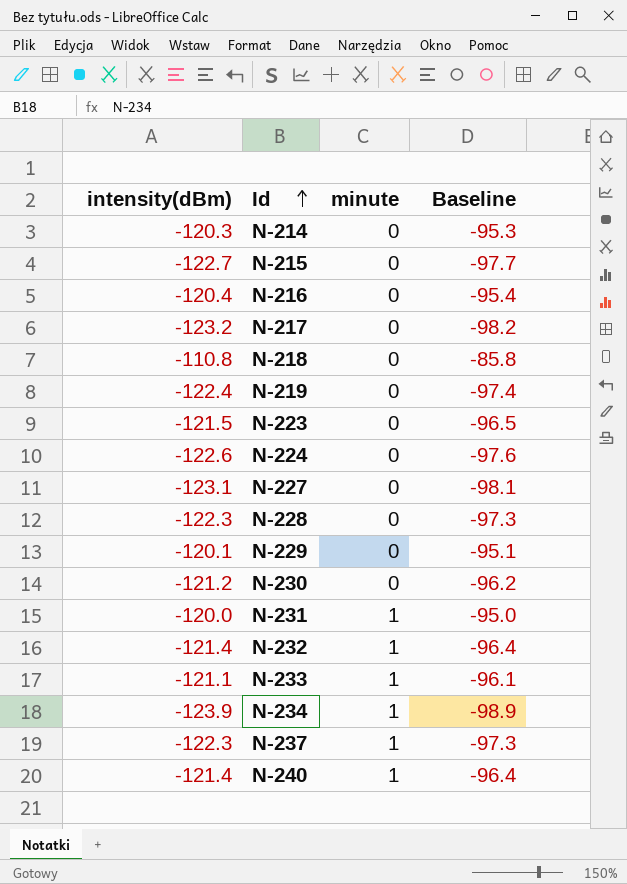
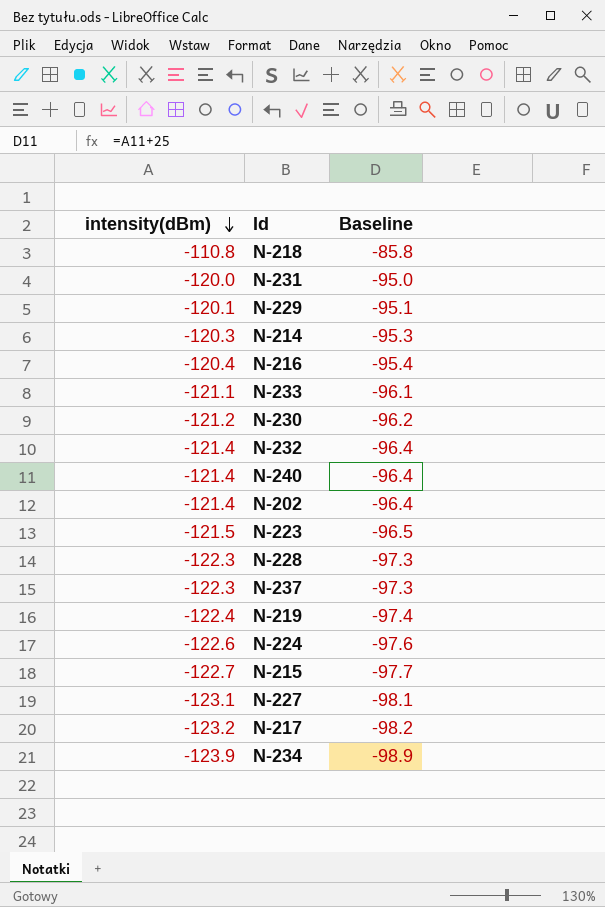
row order: Id ascending -> intensity(dBm) descending
column minute | position: 3 -> none
row N-202: none -> -121.4 | -96.4

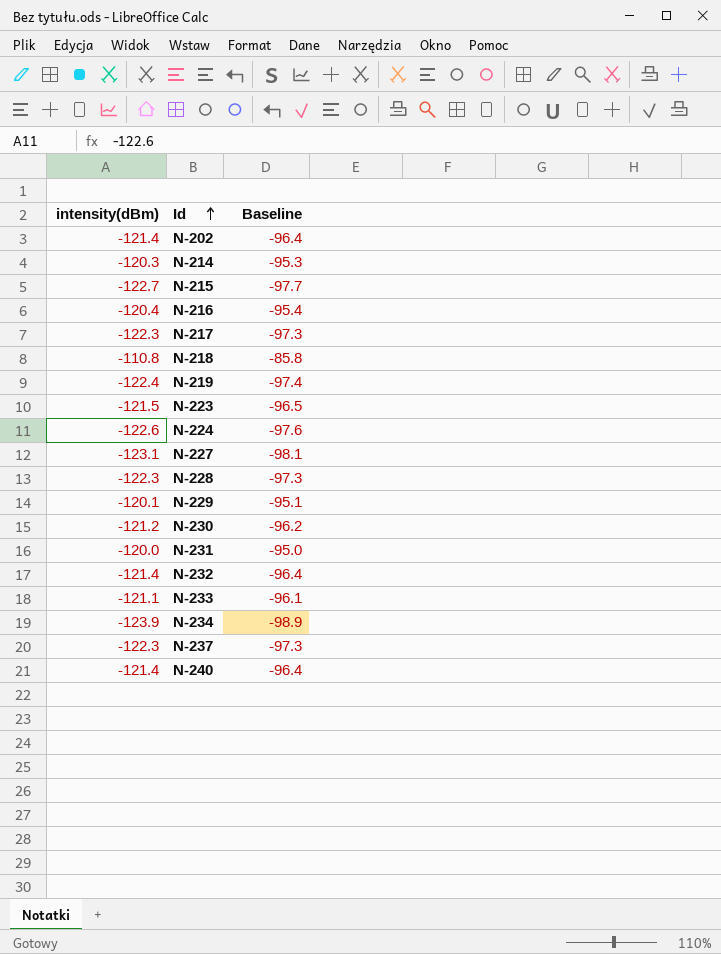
row order: intensity(dBm) descending -> Id ascending
N-217 | intensity(dBm): -123.2 -> -122.3
N-217 | Baseline: -98.2 -> -97.3

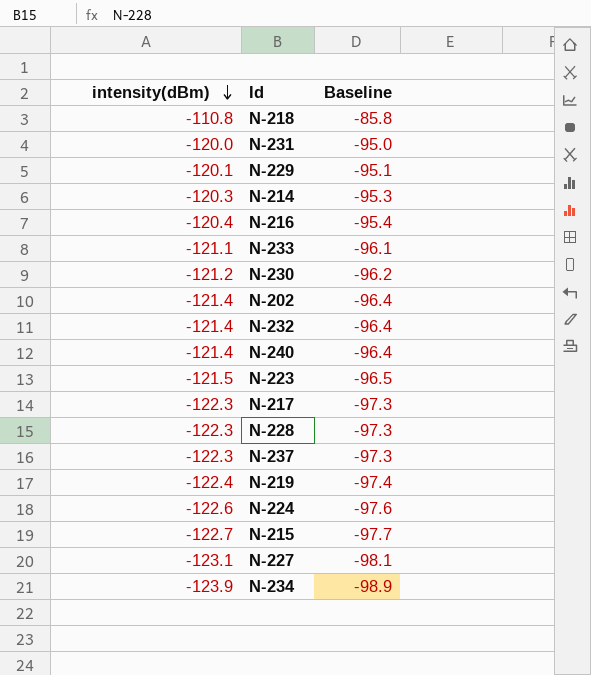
row order: Id ascending -> intensity(dBm) descending

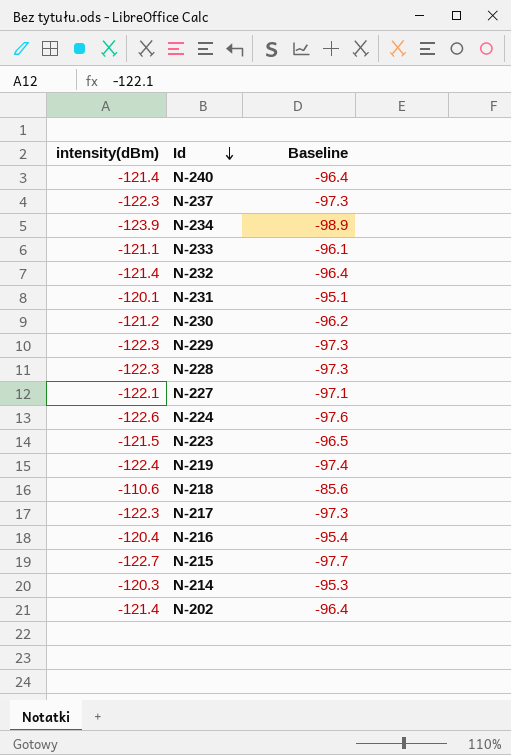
row order: intensity(dBm) descending -> Id descending
N-231 | intensity(dBm): -120.0 -> -120.1
N-231 | Baseline: -95.0 -> -95.1
N-229 | intensity(dBm): -120.1 -> -122.3
N-229 | Baseline: -95.1 -> -97.3
N-227 | intensity(dBm): -123.1 -> -122.1
N-227 | Baseline: -98.1 -> -97.1
N-218 | intensity(dBm): -110.8 -> -110.6
N-218 | Baseline: -85.8 -> -85.6

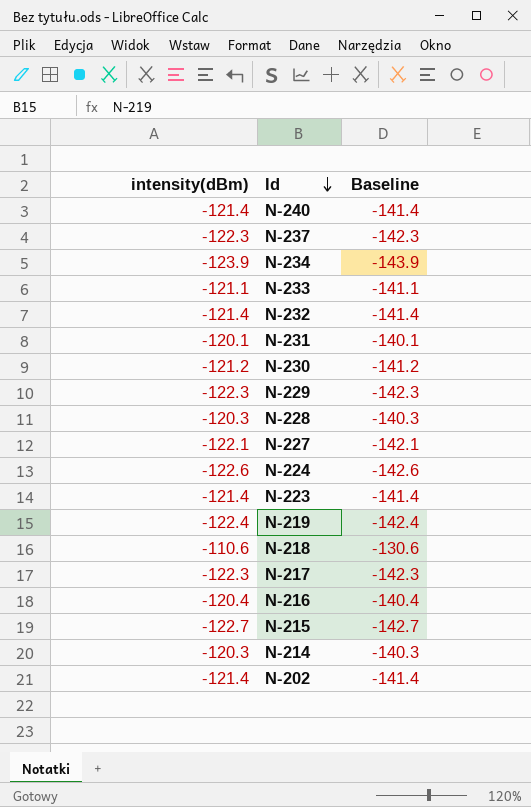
column Baseline | formula: [intensity(dBm)] + 25 -> [intensity(dBm)] - 20
N-228 | intensity(dBm): -122.3 -> -120.3
N-223 | intensity(dBm): -121.5 -> -121.4

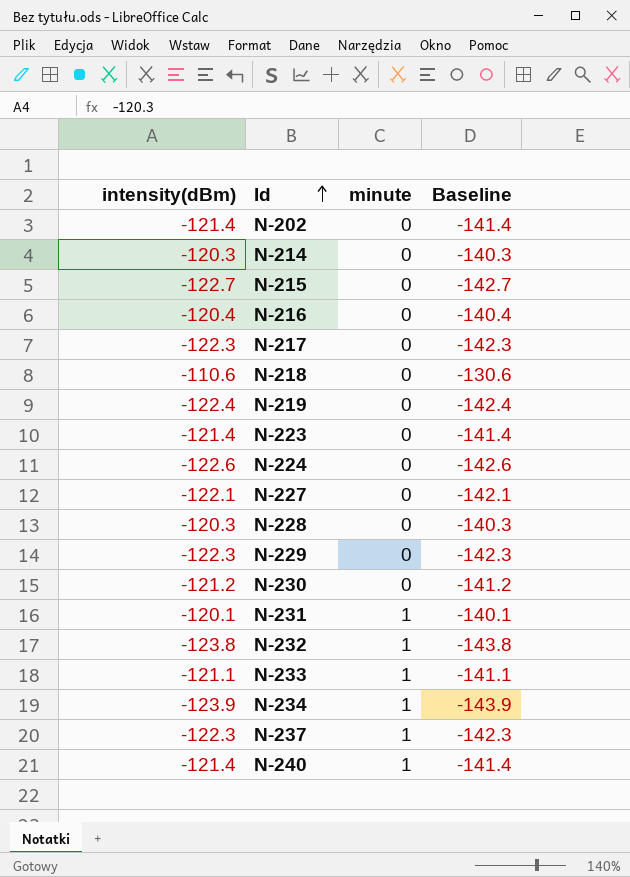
row order: Id descending -> Id ascending
column minute | position: none -> 3
N-232 | intensity(dBm): -121.4 -> -123.8
N-232 | Baseline: -141.4 -> -143.8

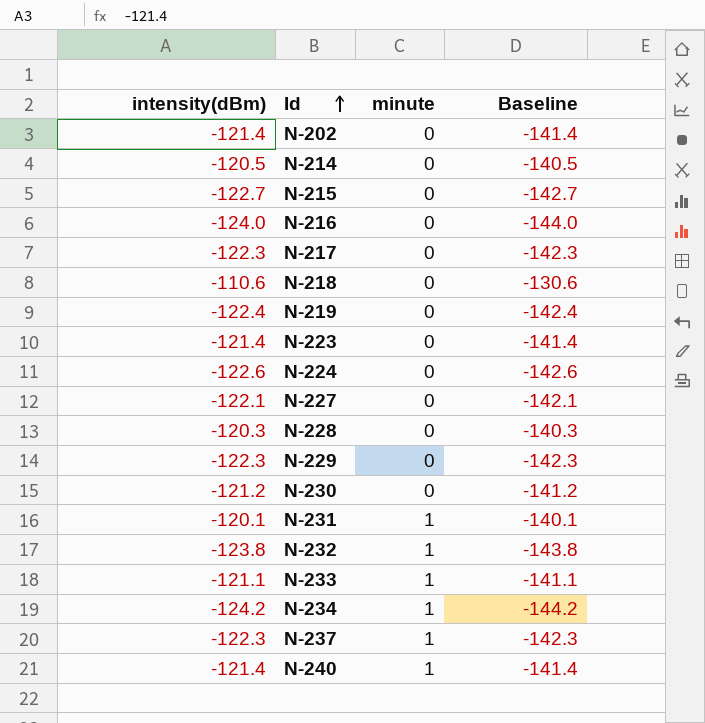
N-214 | intensity(dBm): -120.3 -> -120.5
N-214 | Baseline: -140.3 -> -140.5
N-216 | intensity(dBm): -120.4 -> -124.0
N-216 | Baseline: -140.4 -> -144.0
N-234 | intensity(dBm): -123.9 -> -124.2
N-234 | Baseline: -143.9 -> -144.2

